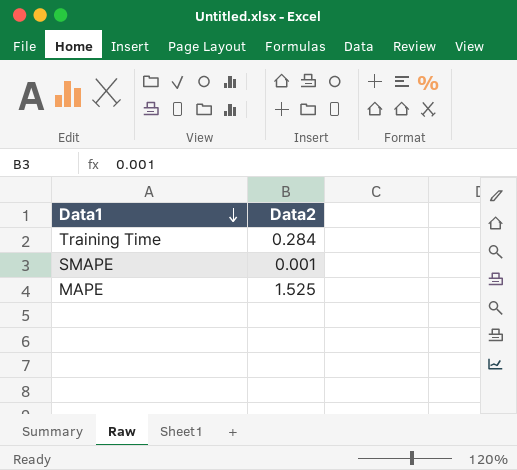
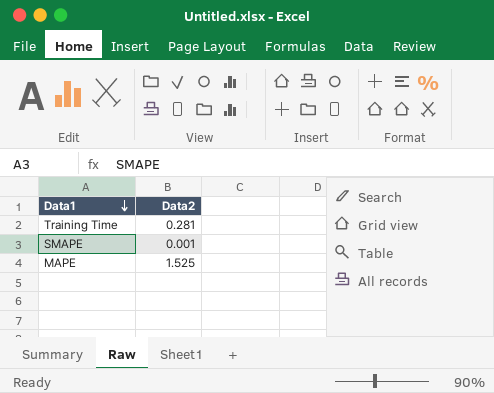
Training Time | Data2: 0.284 -> 0.281

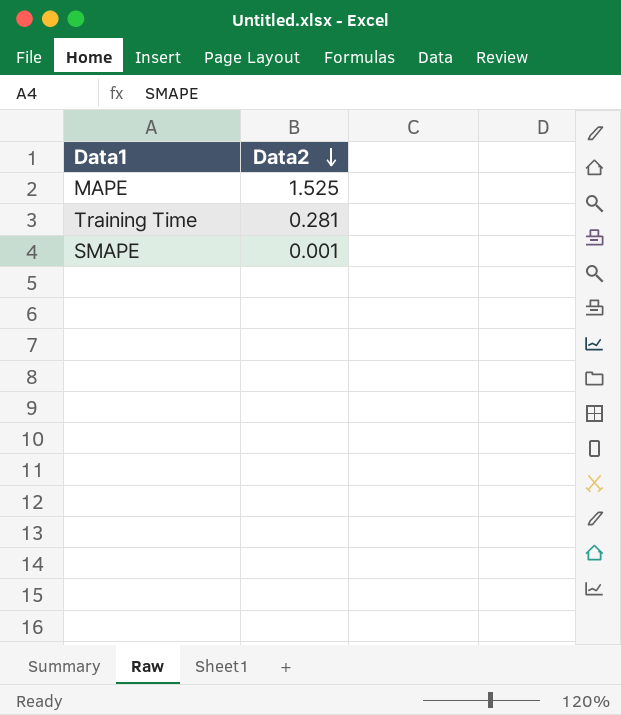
row order: Data1 descending -> Data2 descending

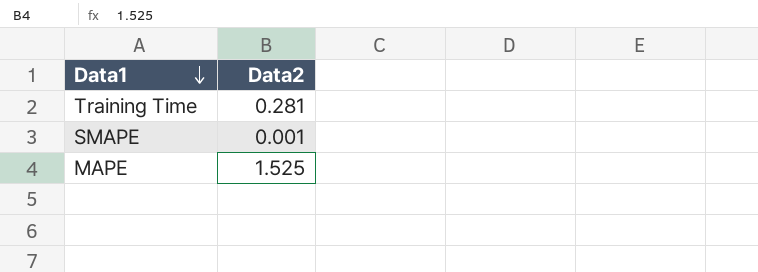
row order: Data2 descending -> Data1 descending

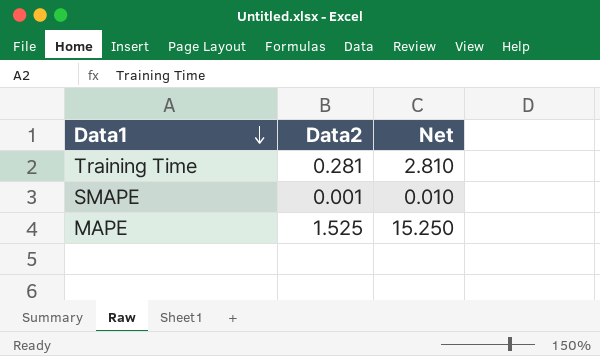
column Net | formula: none -> [Data2] * 10

